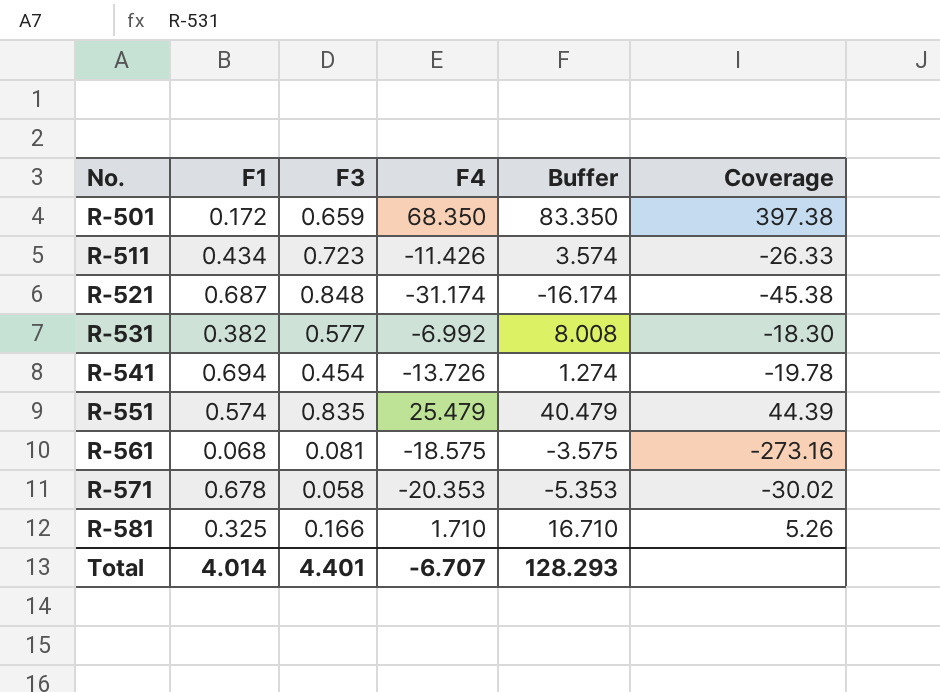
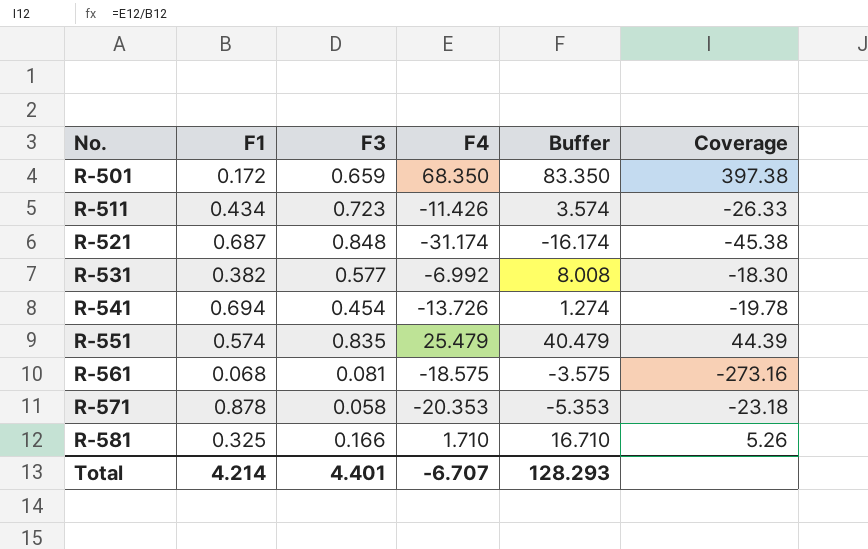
R-571 | F1: 0.678 -> 0.878
R-571 | Coverage: -30.02 -> -23.18
Total | F1: 4.014 -> 4.214

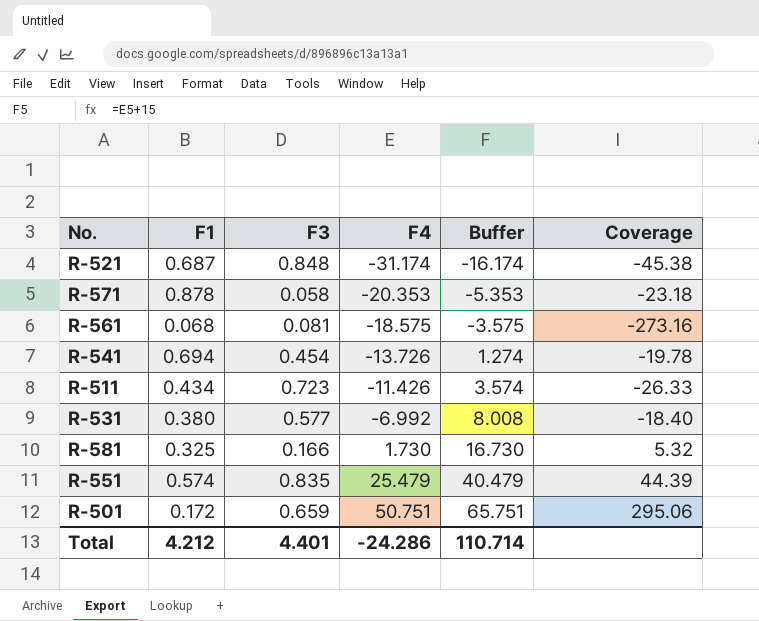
row order: No. ascending -> F4 ascending
R-531 | F1: 0.382 -> 0.380
R-531 | Coverage: -18.30 -> -18.40
R-581 | F4: 1.710 -> 1.730
R-581 | Buffer: 16.710 -> 16.730
R-581 | Coverage: 5.26 -> 5.32
R-501 | F4: 68.350 -> 50.751
R-501 | Buffer: 83.350 -> 65.751
R-501 | Coverage: 397.38 -> 295.06
Total | F1: 4.214 -> 4.212
Total | F4: -6.707 -> -24.286
Total | Buffer: 128.293 -> 110.714

